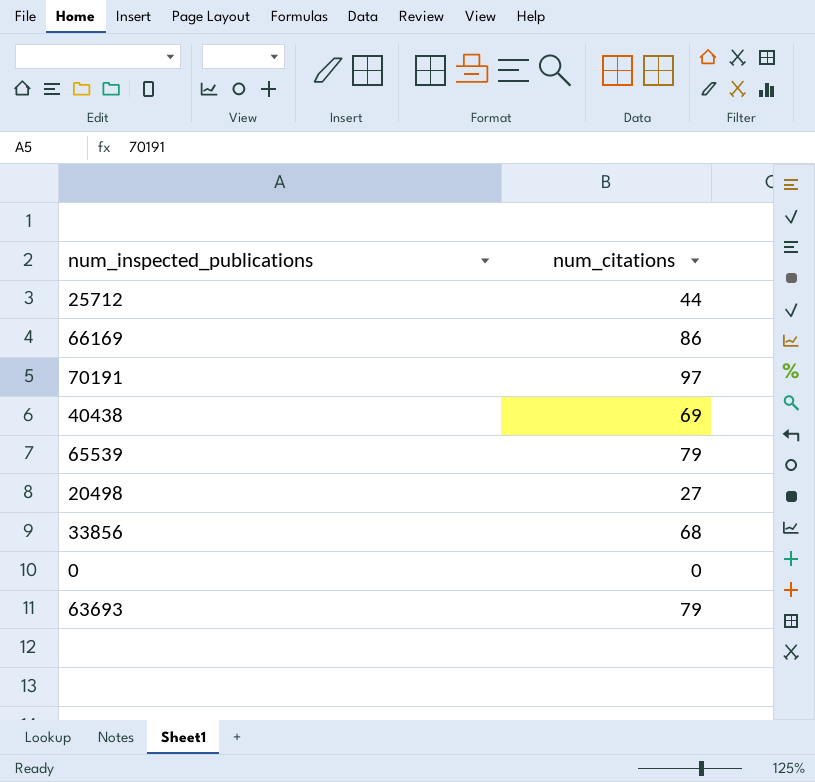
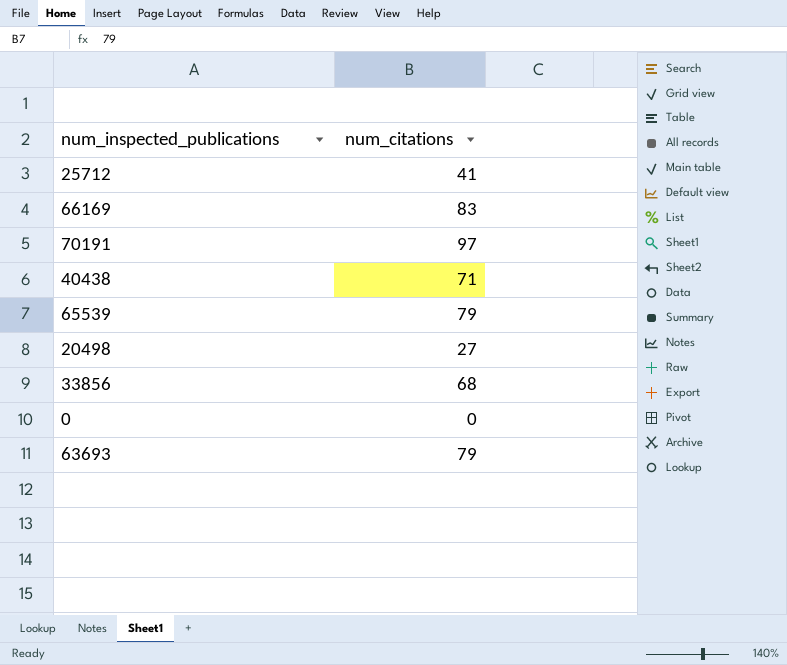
25712 | num_citations: 44 -> 41
66169 | num_citations: 86 -> 83
40438 | num_citations: 69 -> 71

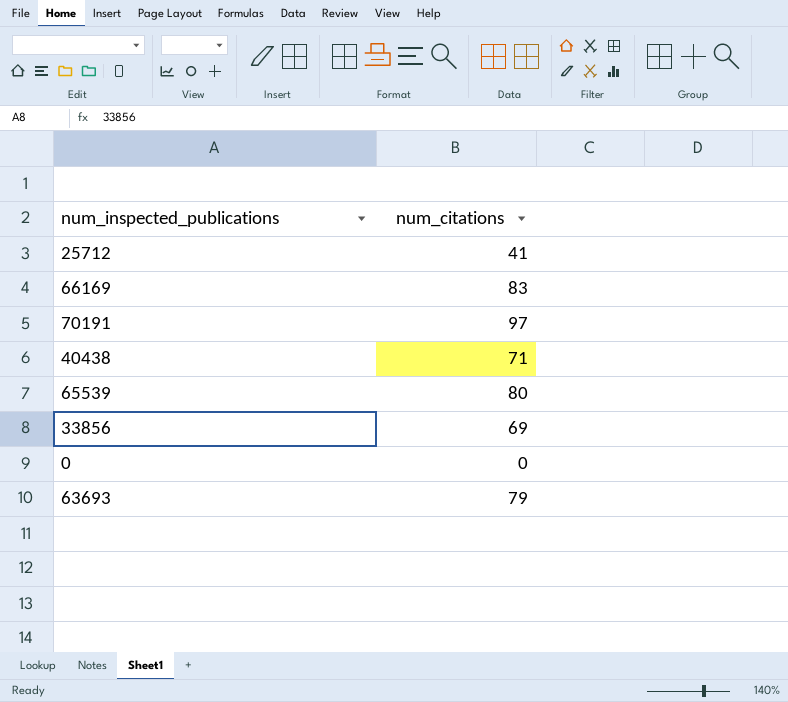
row 20498: 27 -> none
65539 | num_citations: 79 -> 80
33856 | num_citations: 68 -> 69

